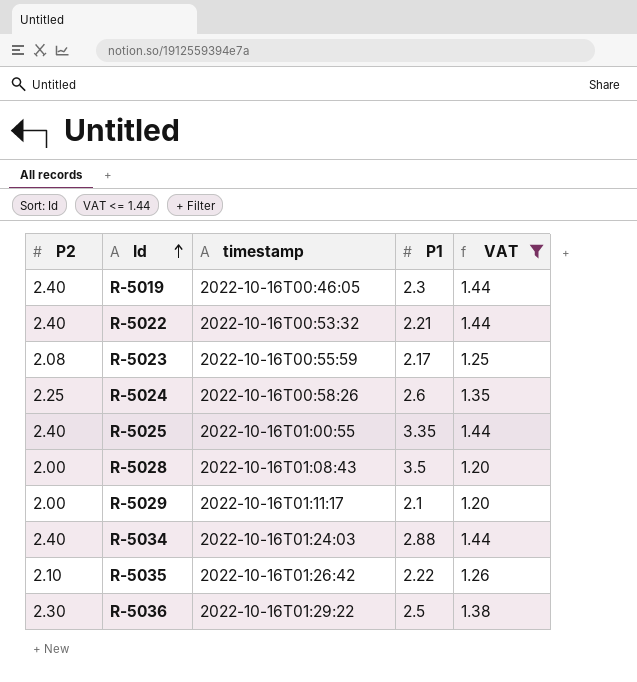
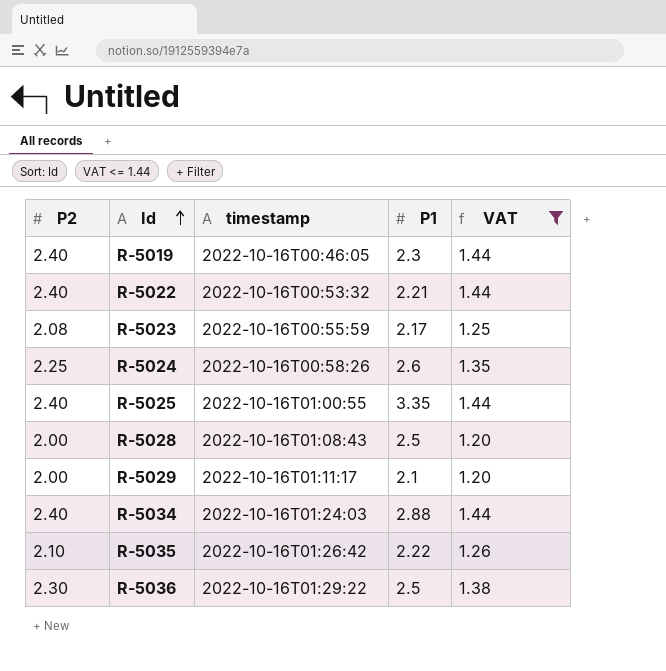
R-5028 | P1: 3.5 -> 2.5

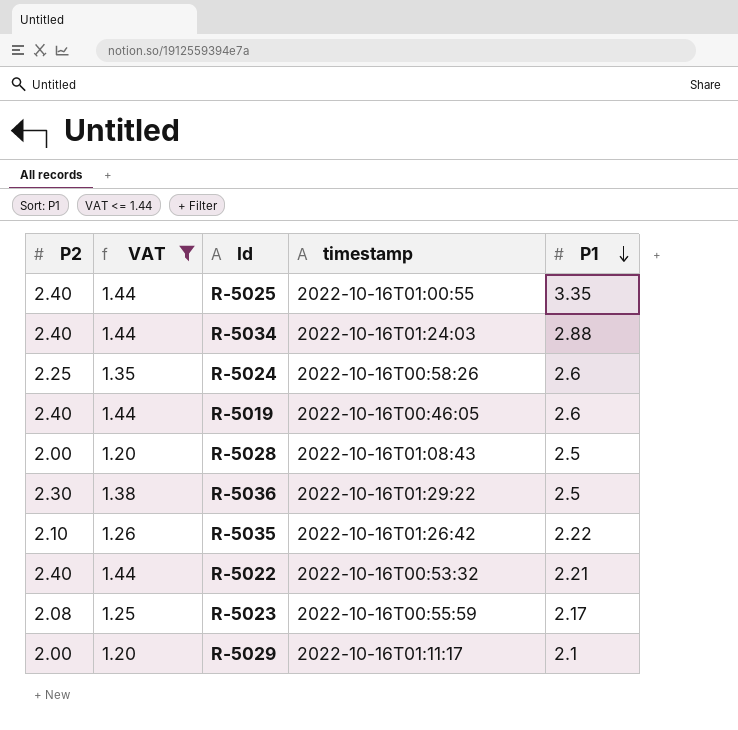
row order: Id ascending -> P1 descending
column VAT | position: 5 -> 2
R-5019 | P1: 2.3 -> 2.6

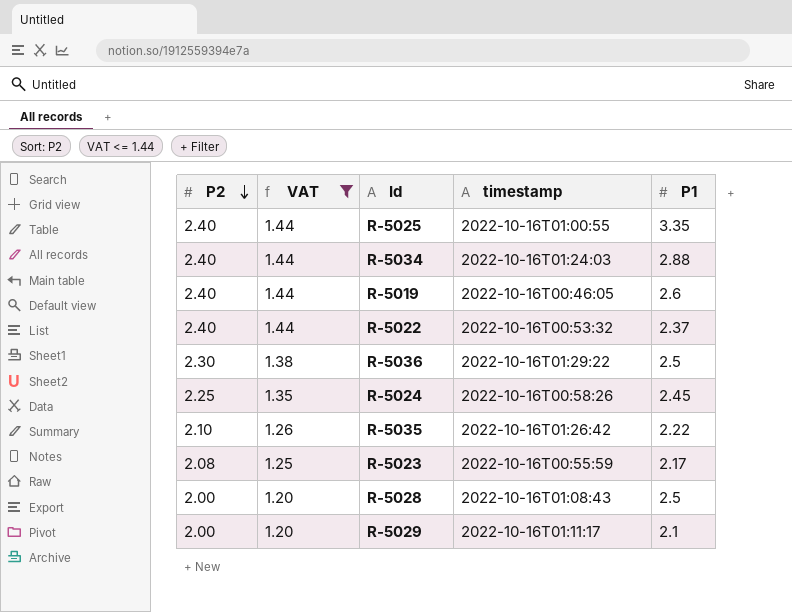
row order: P1 descending -> P2 descending
R-5022 | P1: 2.21 -> 2.37
R-5024 | P1: 2.6 -> 2.45

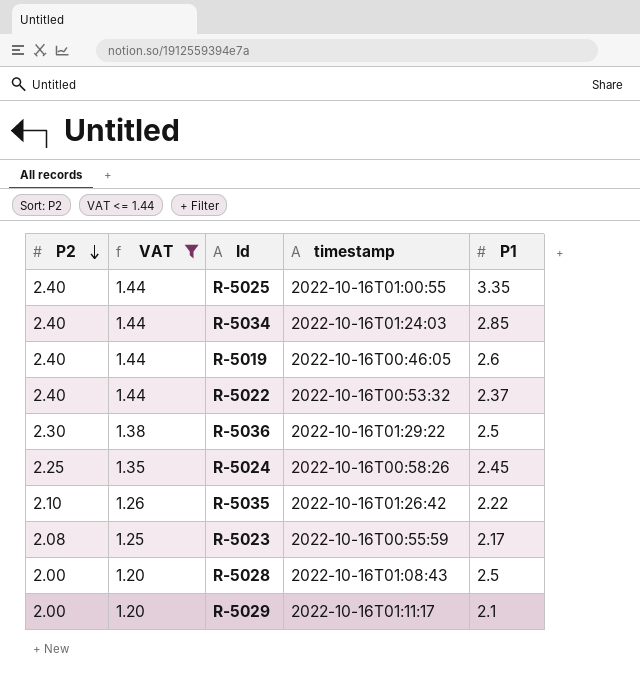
R-5034 | P1: 2.88 -> 2.85

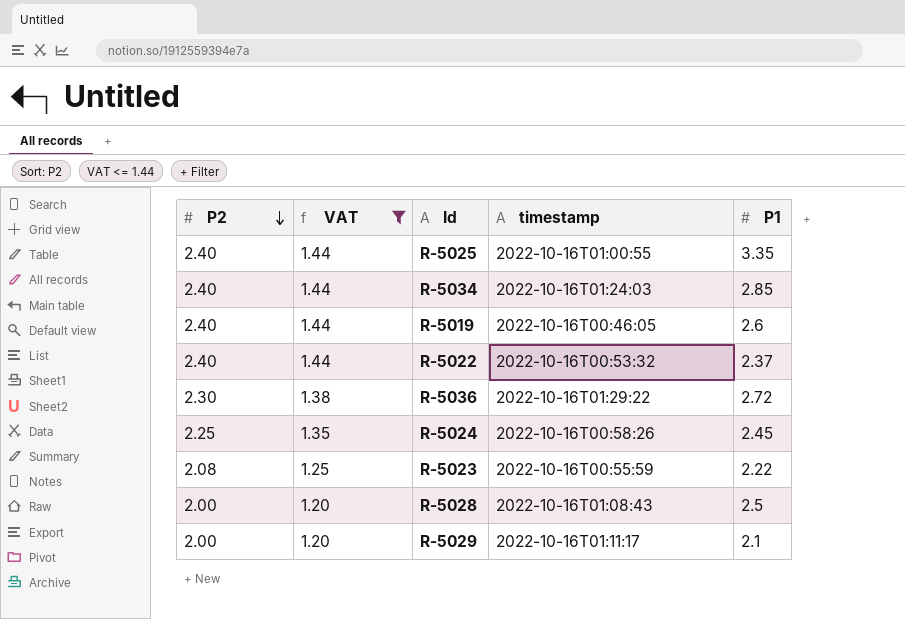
row R-5035: 2.10 | 1.26 | 2022-10-16T01:26:42 | 2.22 -> none
R-5036 | P1: 2.5 -> 2.72
R-5023 | P1: 2.17 -> 2.22

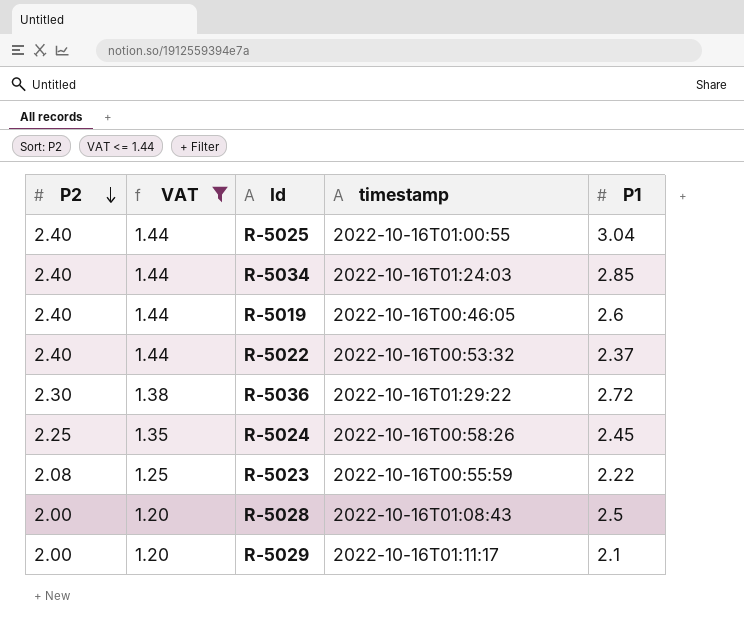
R-5025 | P1: 3.35 -> 3.04

